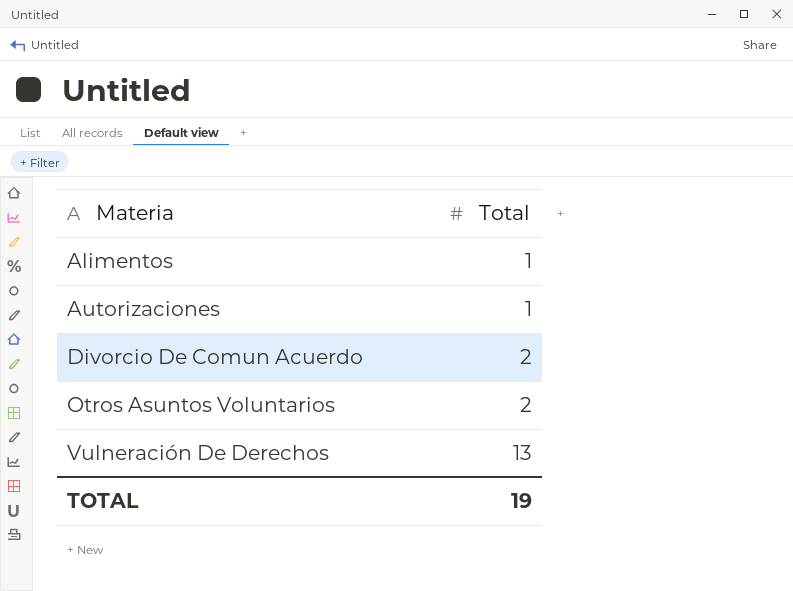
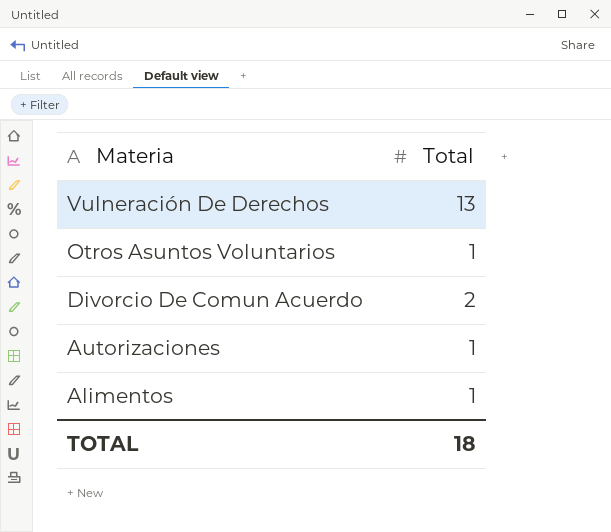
row order: Materia ascending -> Materia descending
Otros Asuntos Voluntarios | Total: 2 -> 1
TOTAL | Total: 19 -> 18

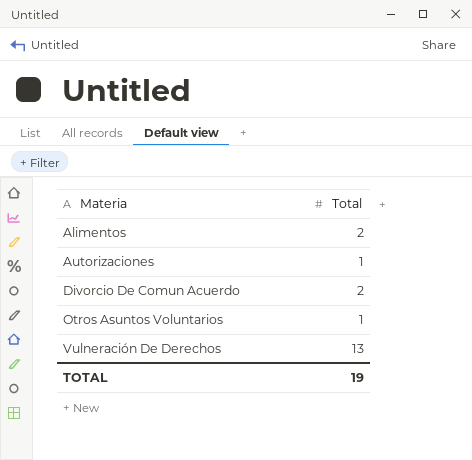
row order: Materia descending -> Materia ascending
Alimentos | Total: 1 -> 2
TOTAL | Total: 18 -> 19

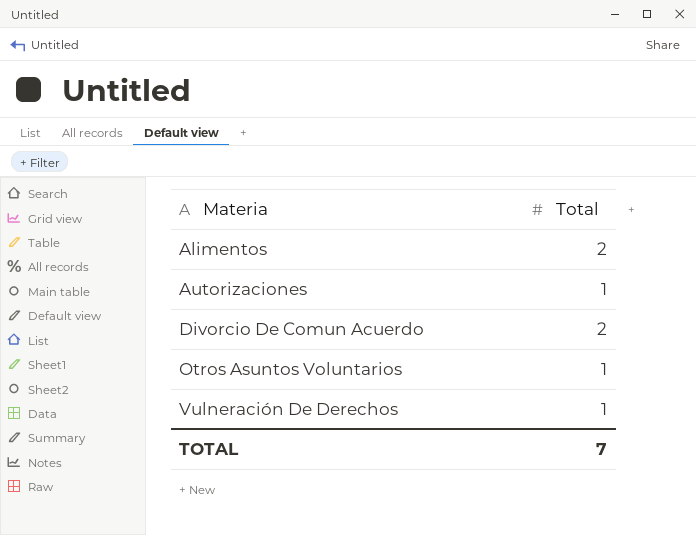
Vulneración De Derechos | Total: 13 -> 1
TOTAL | Total: 19 -> 7

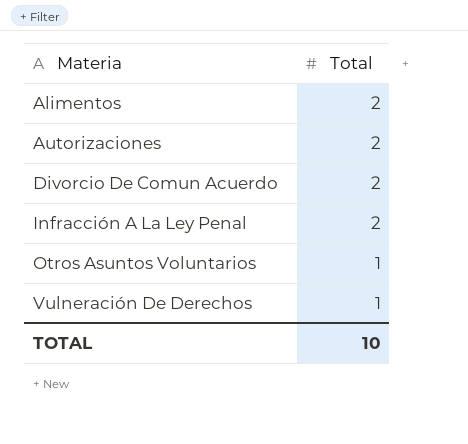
Autorizaciones | Total: 1 -> 2
row Infracción A La Ley Penal: none -> 2
TOTAL | Total: 7 -> 10

